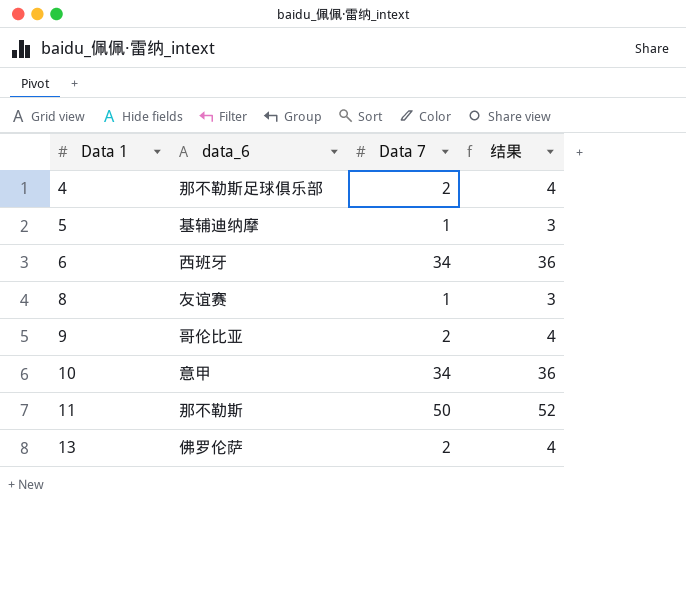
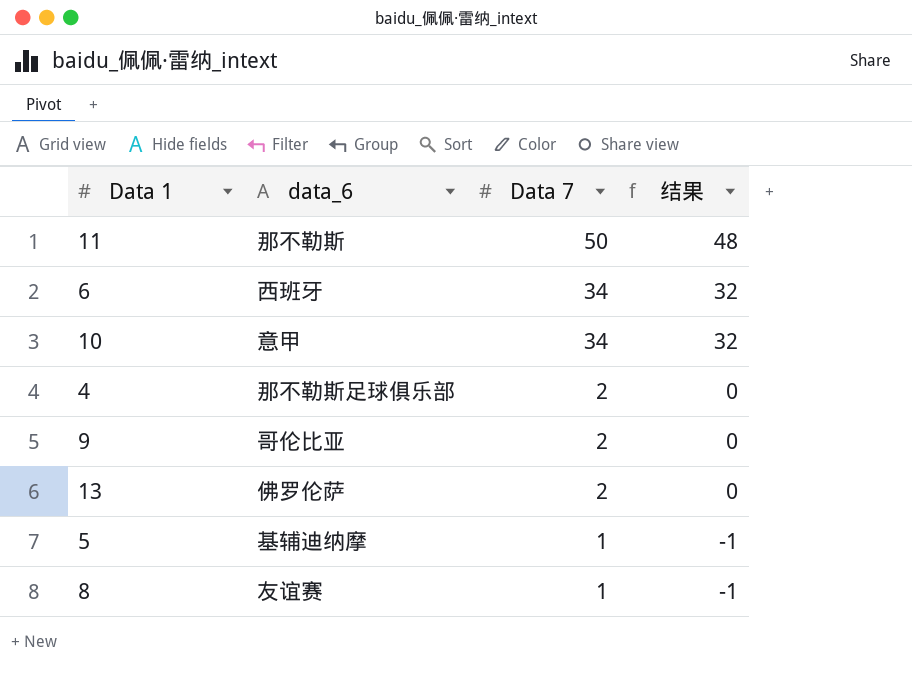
row order: Data 1 ascending -> Data 7 descending
column 结果 | formula: [Data 7] + 2 -> [Data 7] - 2

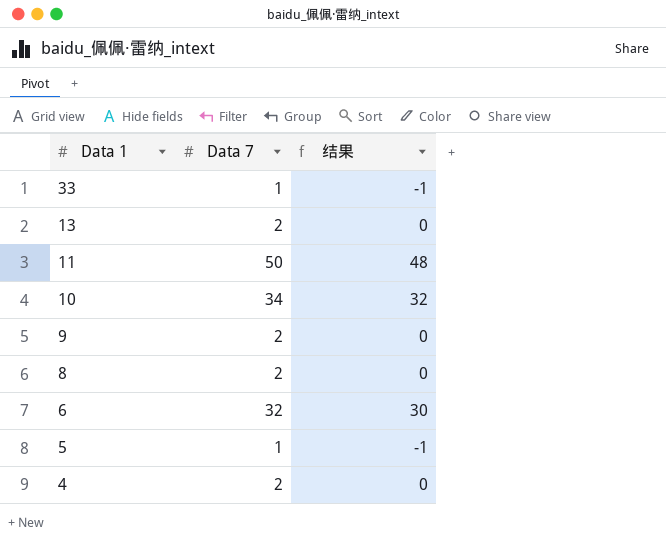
row order: Data 7 descending -> Data 1 descending
column data_6 | position: 2 -> none
row 33: none -> 1 | -1
8 | Data 7: 1 -> 2
8 | 结果: -1 -> 0
6 | Data 7: 34 -> 32
6 | 结果: 32 -> 30

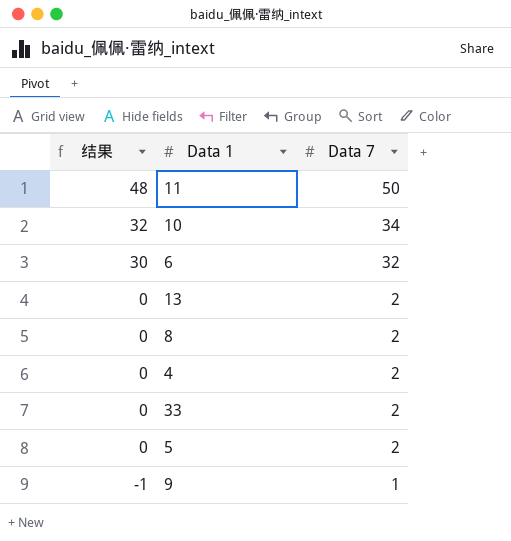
row order: Data 1 descending -> 结果 descending
column 结果 | position: 3 -> 1
33 | 结果: -1 -> 0
33 | Data 7: 1 -> 2
5 | 结果: -1 -> 0
5 | Data 7: 1 -> 2
9 | 结果: 0 -> -1
9 | Data 7: 2 -> 1

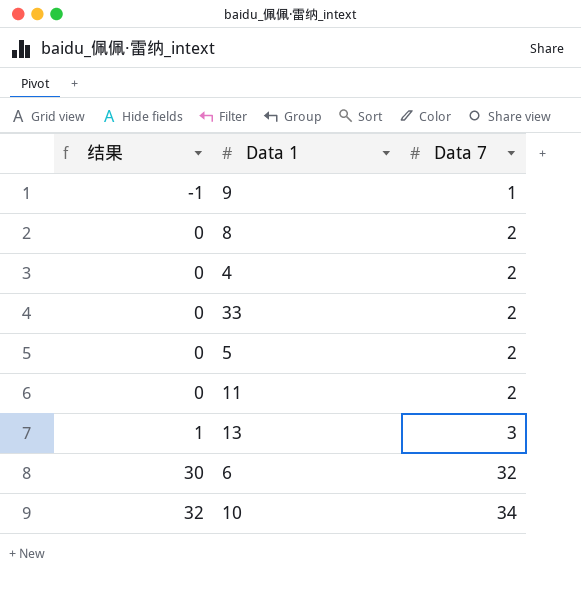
row order: 结果 descending -> 结果 ascending
11 | 结果: 48 -> 0
11 | Data 7: 50 -> 2
13 | 结果: 0 -> 1
13 | Data 7: 2 -> 3

